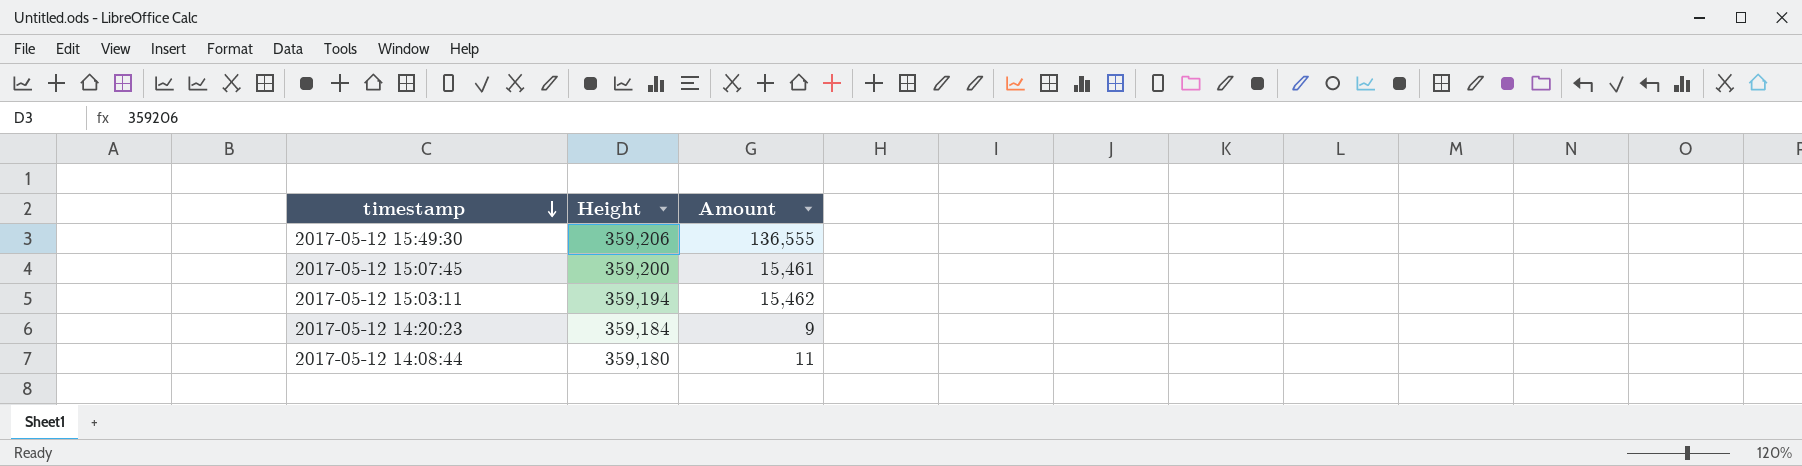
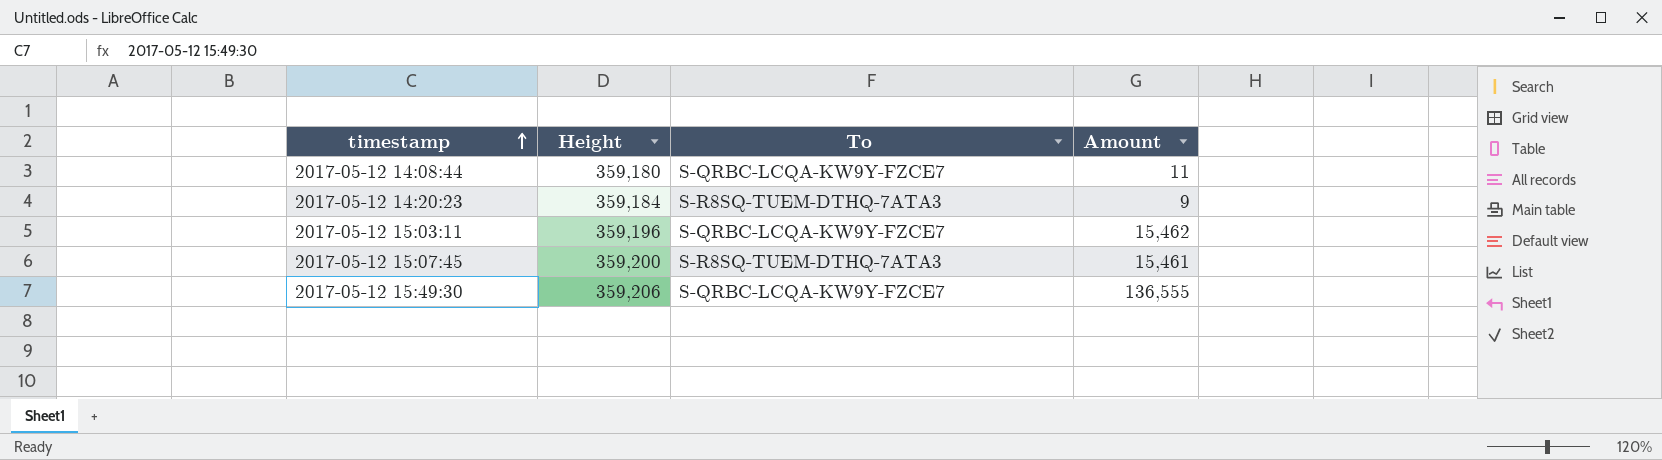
row order: timestamp descending -> timestamp ascending
column To | position: none -> 3
2017-05-12 15:03:11 | Height: 359,194 -> 359,196

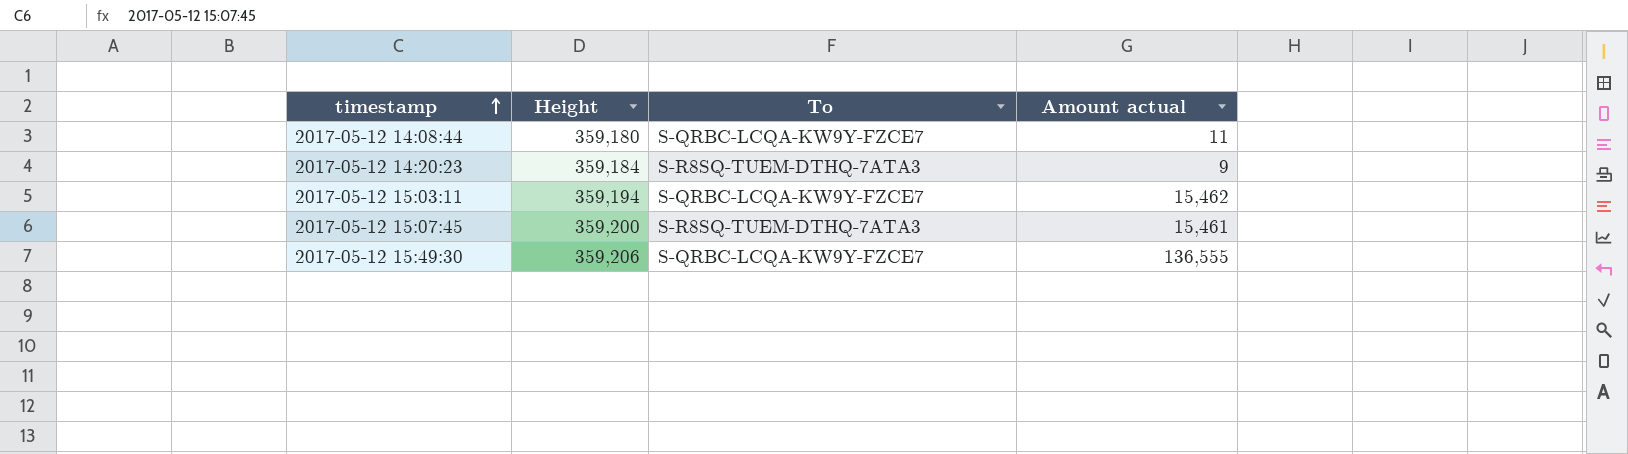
column name: Amount -> Amount actual
2017-05-12 15:03:11 | Height: 359,196 -> 359,194

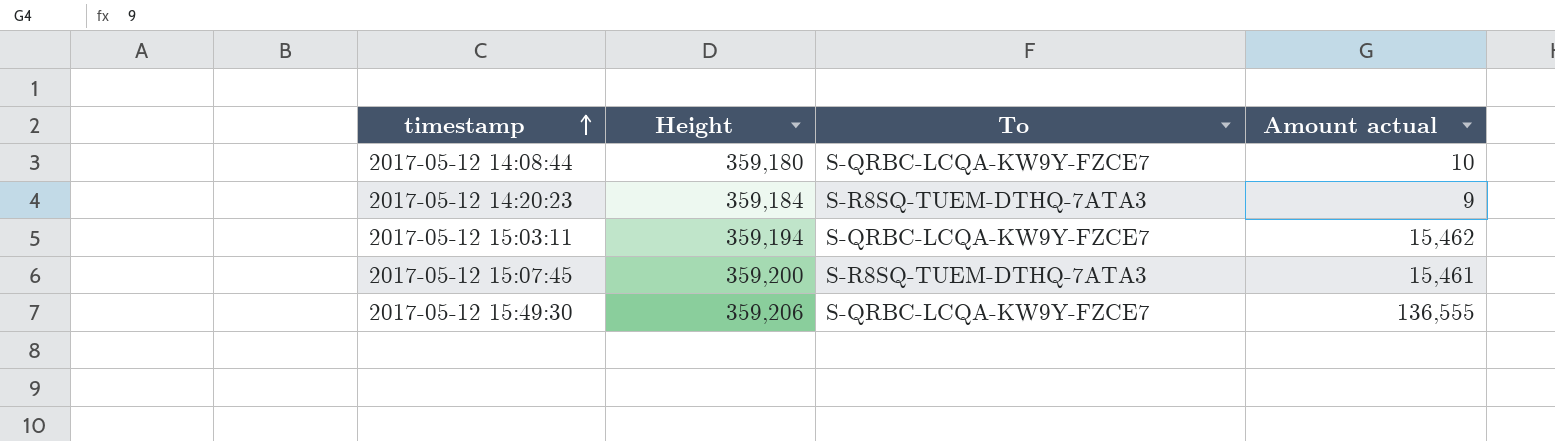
2017-05-12 14:08:44 | Amount actual: 11 -> 10

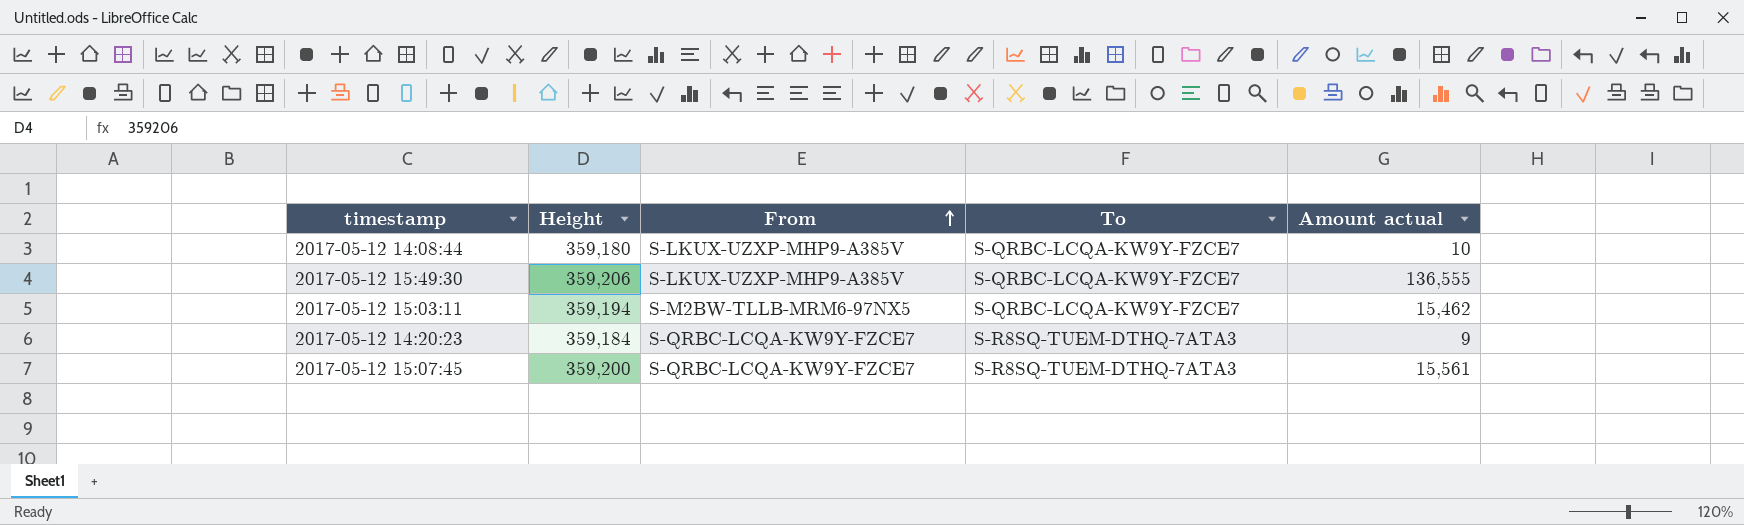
row order: timestamp ascending -> From ascending
column From | position: none -> 3
2017-05-12 15:07:45 | Amount actual: 15,461 -> 15,561

